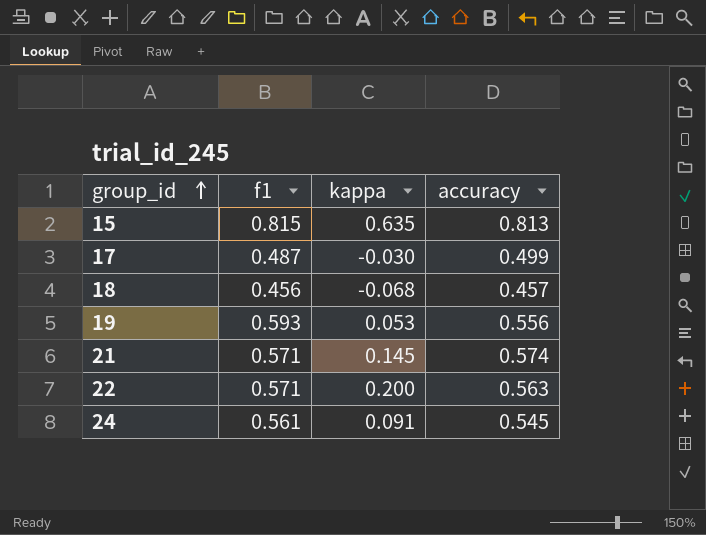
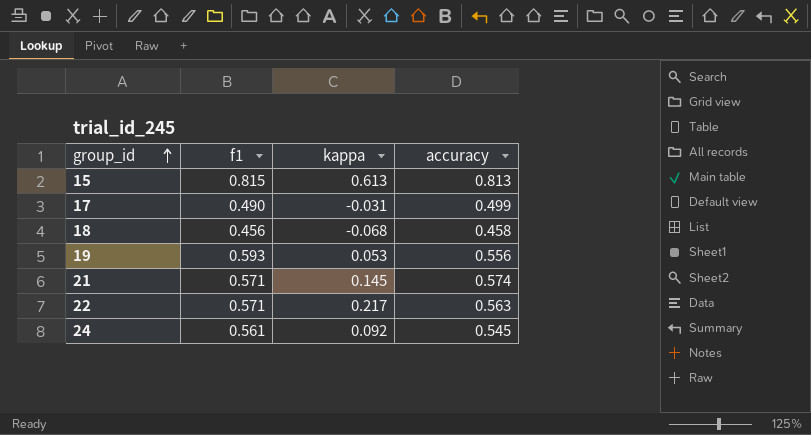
15 | kappa: 0.635 -> 0.613
17 | f1: 0.487 -> 0.490
17 | kappa: -0.030 -> -0.031
18 | accuracy: 0.457 -> 0.458
22 | kappa: 0.200 -> 0.217
24 | kappa: 0.091 -> 0.092

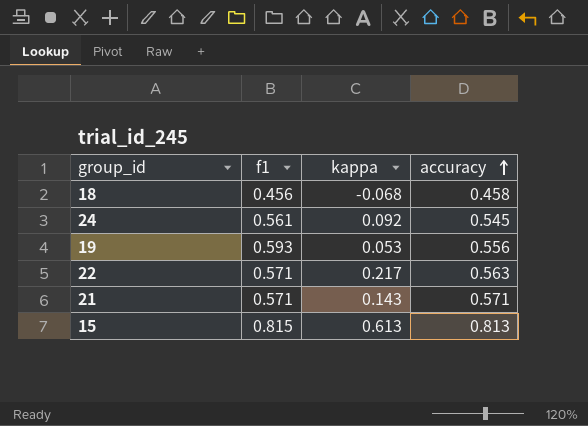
row order: group_id ascending -> accuracy ascending
row 17: 0.490 | -0.031 | 0.499 -> none
21 | kappa: 0.145 -> 0.143
21 | accuracy: 0.574 -> 0.571

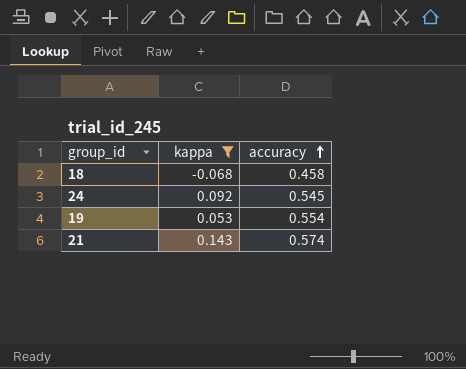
filter: none -> kappa <= 0.143
column f1 | position: 2 -> none
19 | accuracy: 0.556 -> 0.554
21 | accuracy: 0.571 -> 0.574

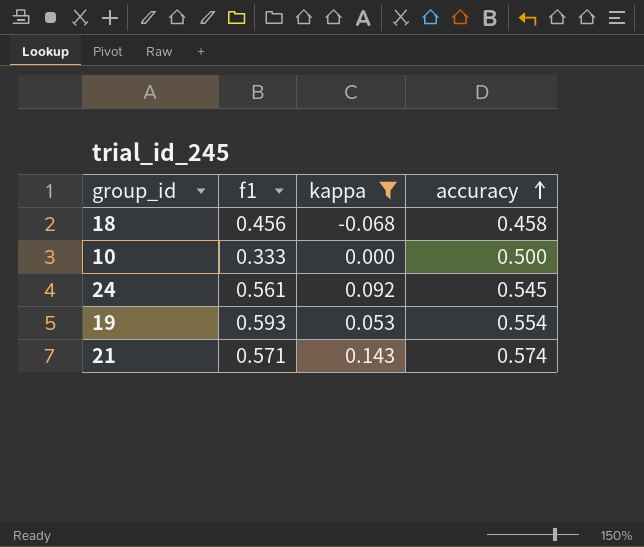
column f1 | position: none -> 2
row 10: none -> 0.333 | 0.000 | 0.500

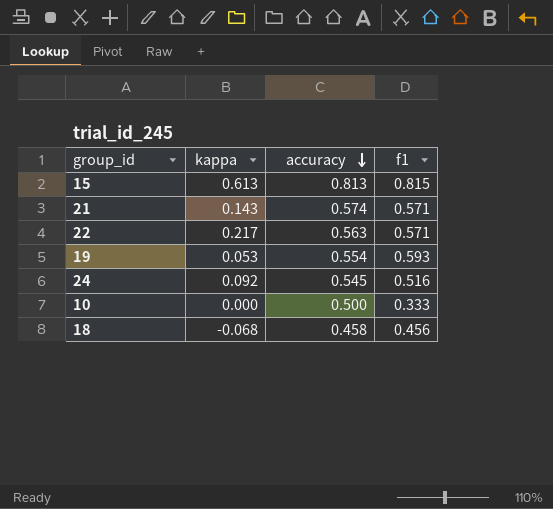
filter: kappa <= 0.143 -> none
row order: accuracy ascending -> accuracy descending
column f1 | position: 2 -> 4
24 | f1: 0.561 -> 0.516

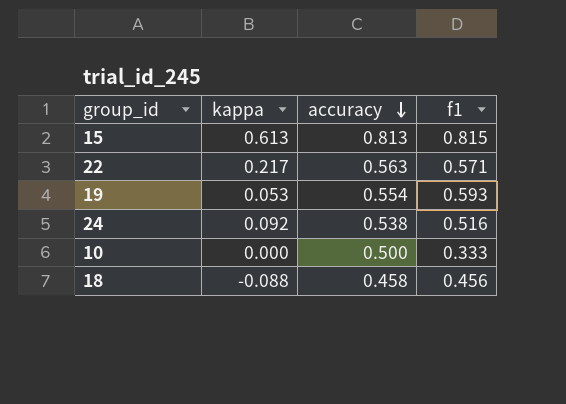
row 21: 0.143 | 0.574 | 0.571 -> none
24 | accuracy: 0.545 -> 0.538
18 | kappa: -0.068 -> -0.088

